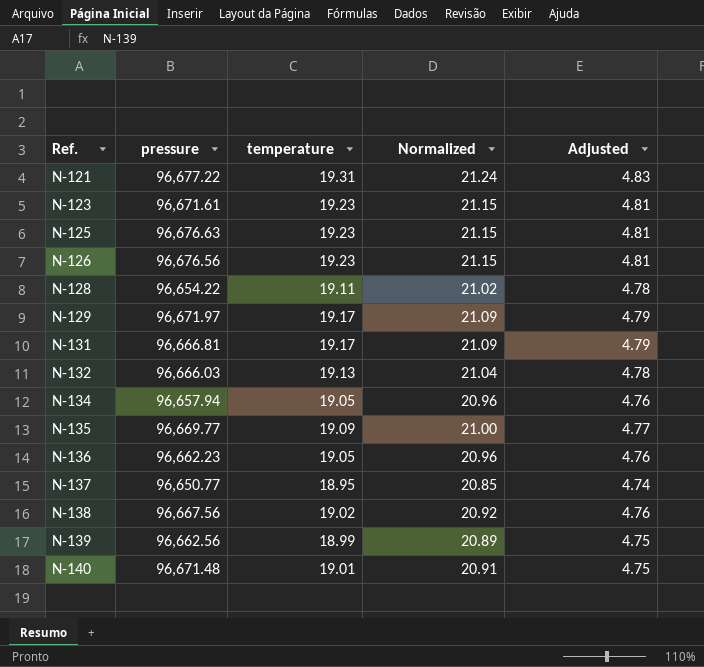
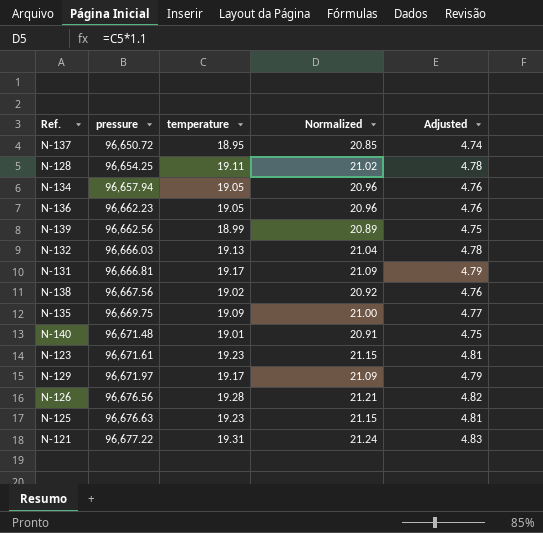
row order: Ref. ascending -> pressure ascending
N-137 | pressure: 96,650.77 -> 96,650.72
N-128 | pressure: 96,654.22 -> 96,654.25
N-135 | pressure: 96,669.77 -> 96,669.75
N-126 | temperature: 19.23 -> 19.28
N-126 | Normalized: 21.15 -> 21.21
N-126 | Adjusted: 4.81 -> 4.82

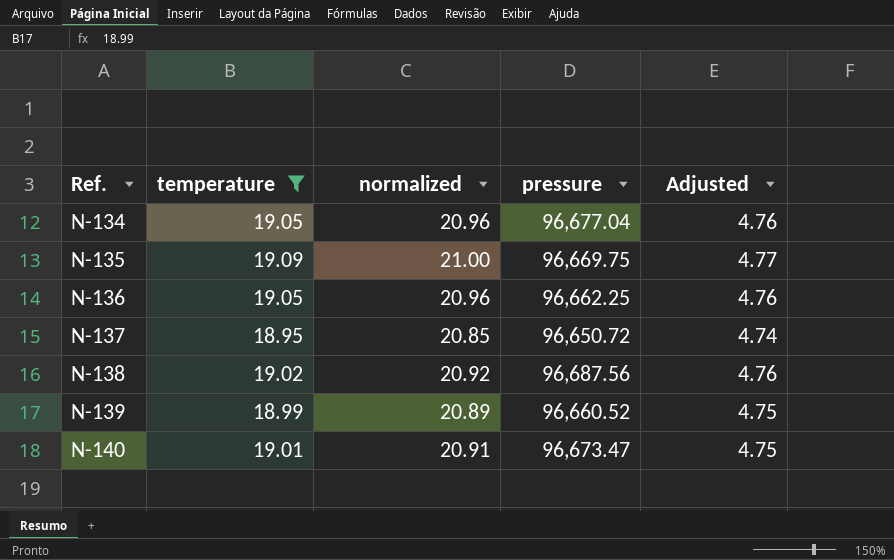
filter: none -> temperature <= 19.09
row order: pressure ascending -> Ref. ascending
column name: Normalized -> normalized
column pressure | position: 2 -> 4
N-134 | pressure: 96,657.94 -> 96,677.04
N-136 | pressure: 96,662.23 -> 96,662.25
N-138 | pressure: 96,667.56 -> 96,687.56
N-139 | pressure: 96,662.56 -> 96,660.52
N-140 | pressure: 96,671.48 -> 96,673.47

